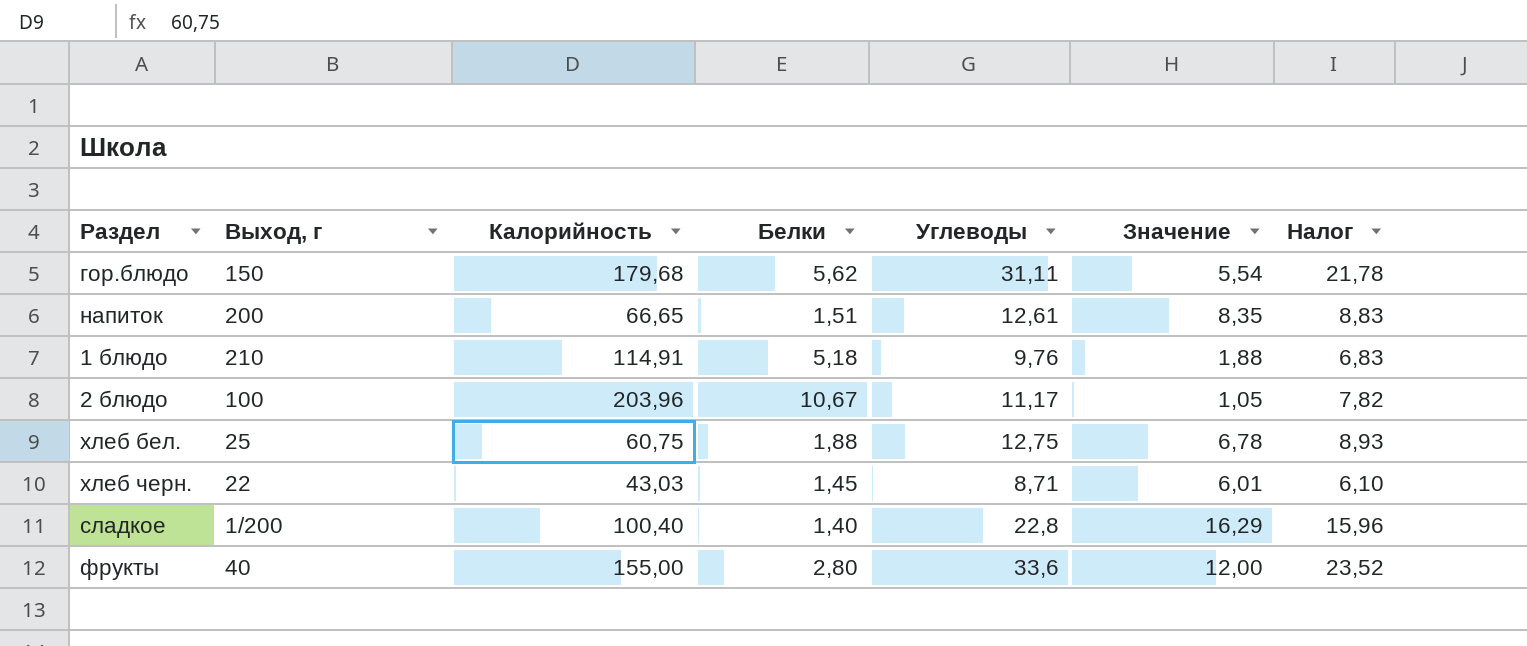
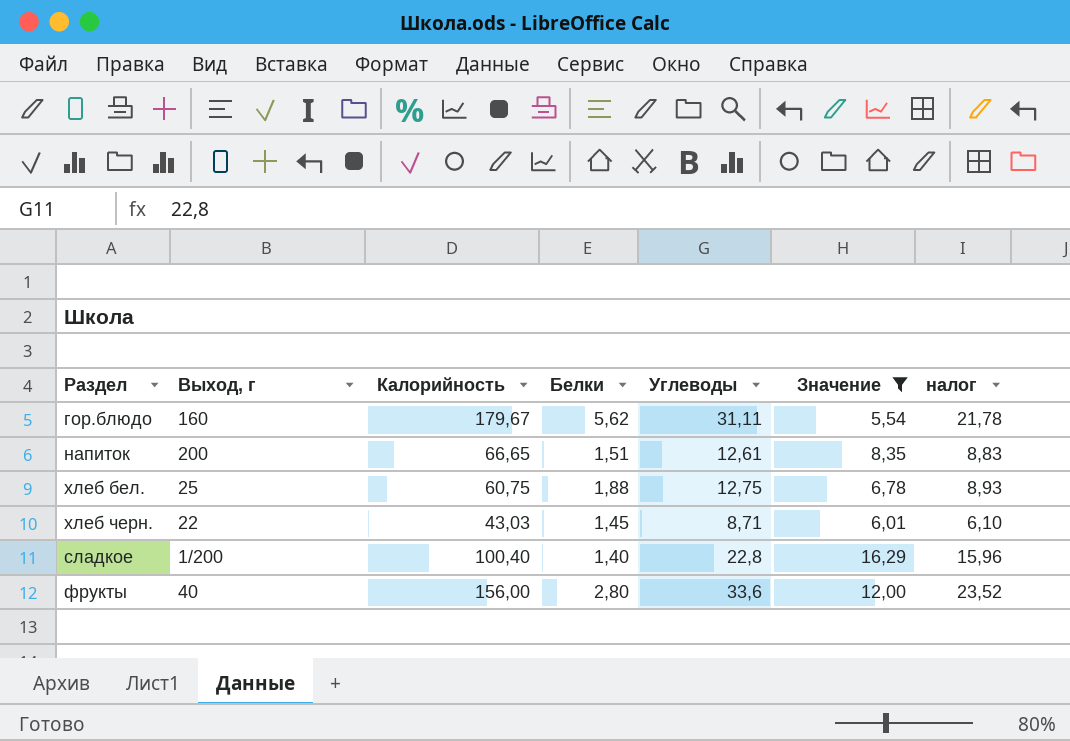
filter: none -> Значение >= 5,54
column name: Налог -> налог
гор.блюдо | Выход, г: 150 -> 160
гор.блюдо | Калорийность: 179,68 -> 179,67
фрукты | Калорийность: 155,00 -> 156,00

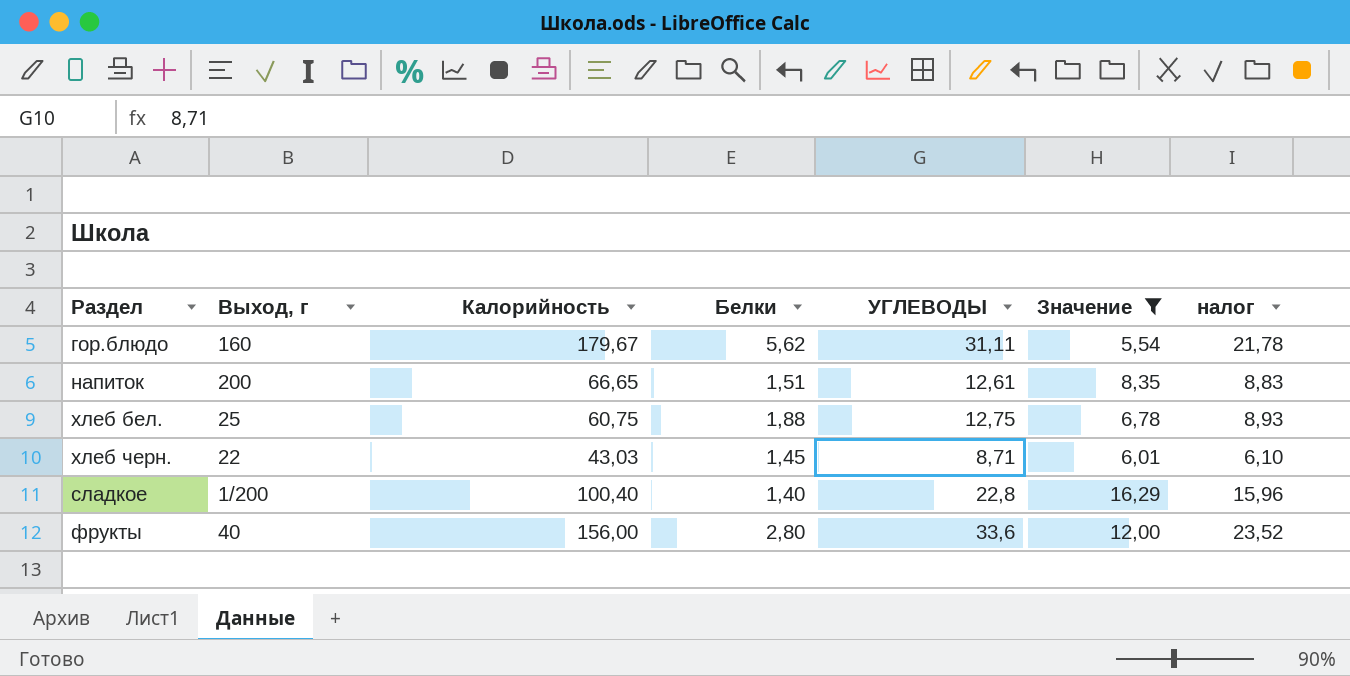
column name: Углеводы -> УГЛЕВОДЫ

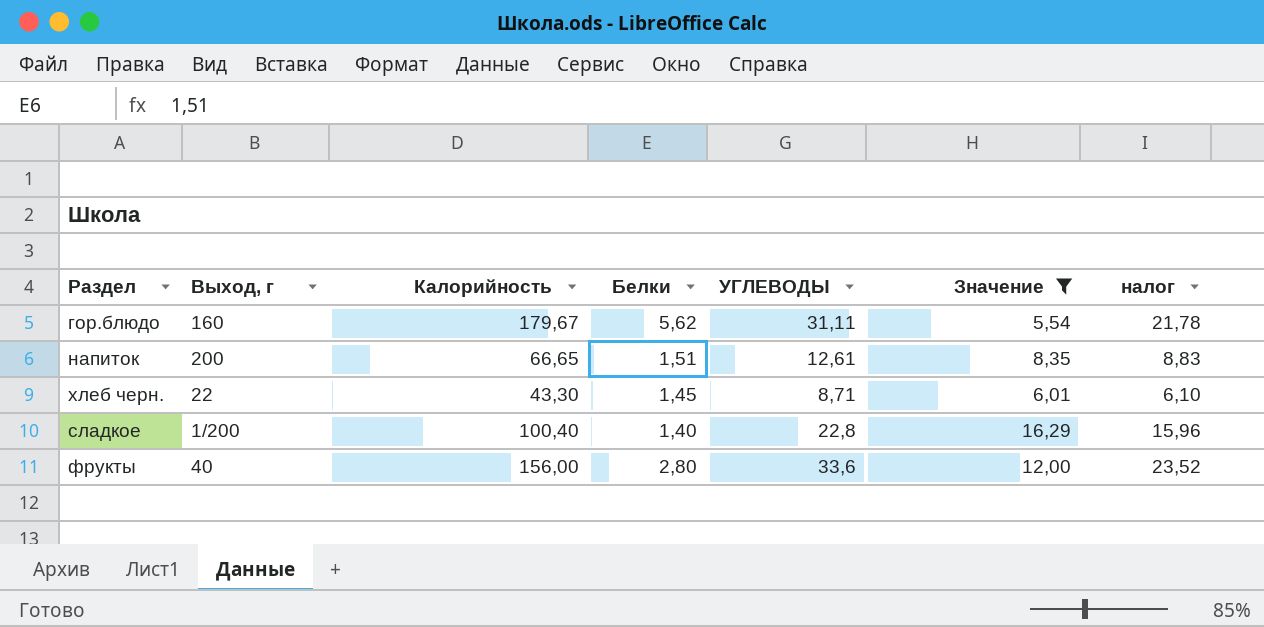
row хлеб бел.: 25 | 60,75 | 1,88 | 12,75 | 6,78 | 8,93 -> none
хлеб черн. | Калорийность: 43,03 -> 43,30

